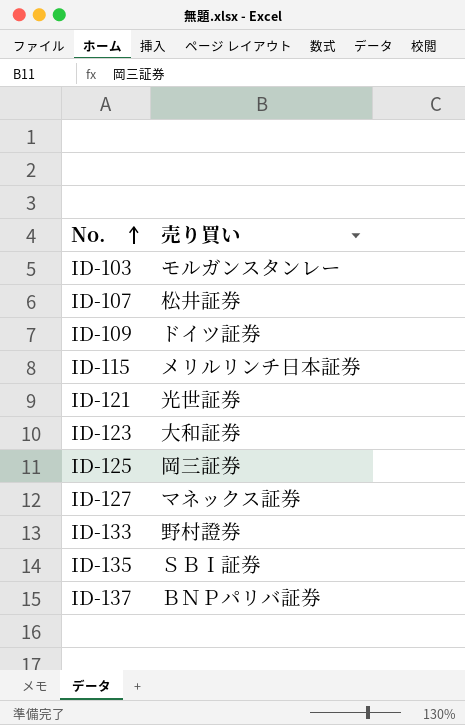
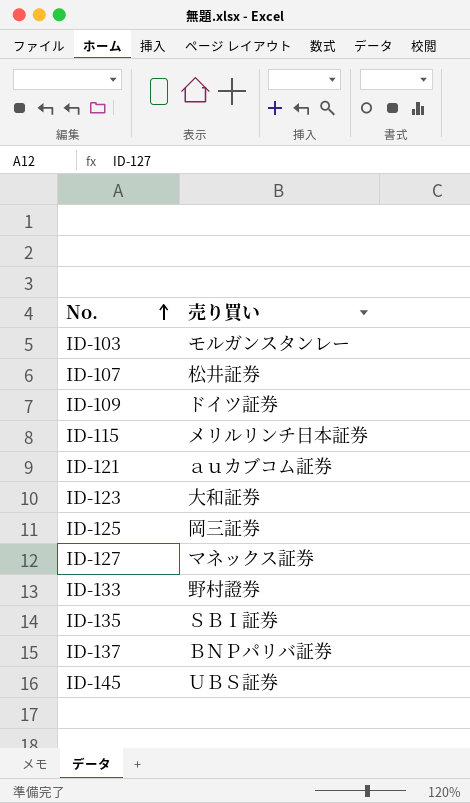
ID-121 | 売り買い: 光世証券 -> ａｕカブコム証券
row ID-145: none -> ＵＢＳ証券

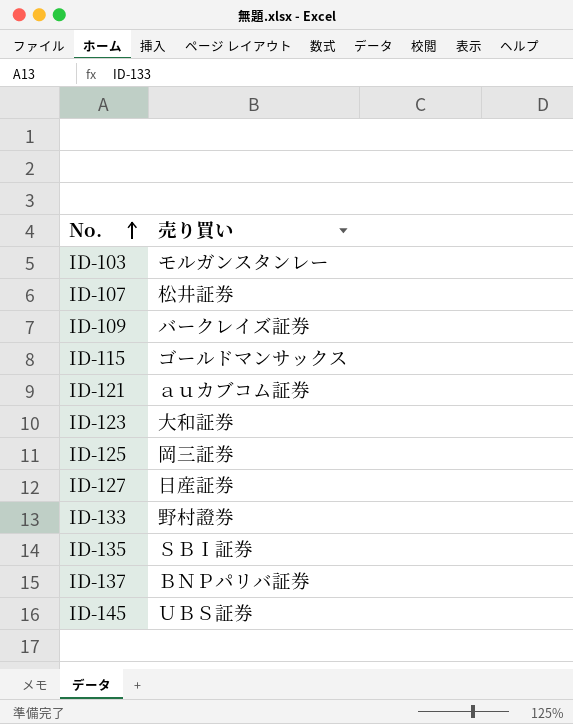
ID-109 | 売り買い: ドイツ証券 -> バークレイズ証券
ID-115 | 売り買い: メリルリンチ日本証券 -> ゴールドマンサックス
ID-127 | 売り買い: マネックス証券 -> 日産証券

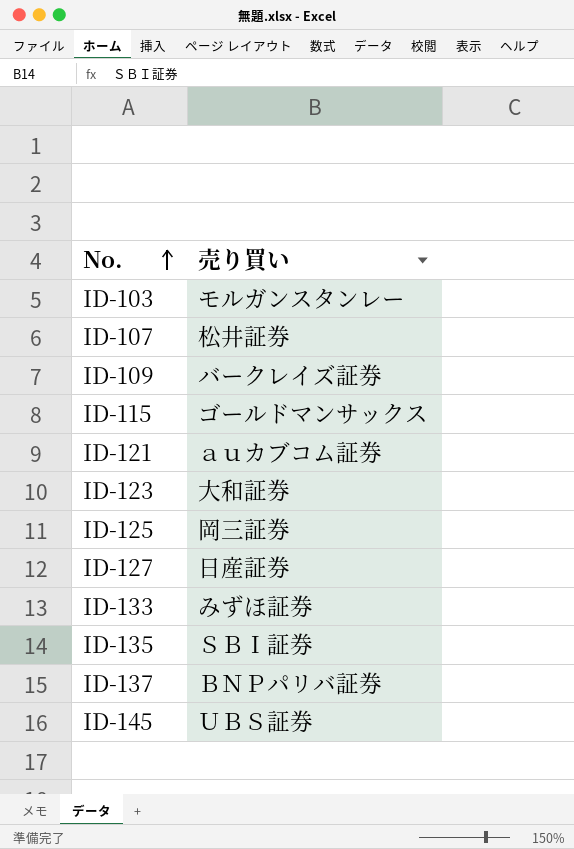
ID-133 | 売り買い: 野村證券 -> みずほ証券

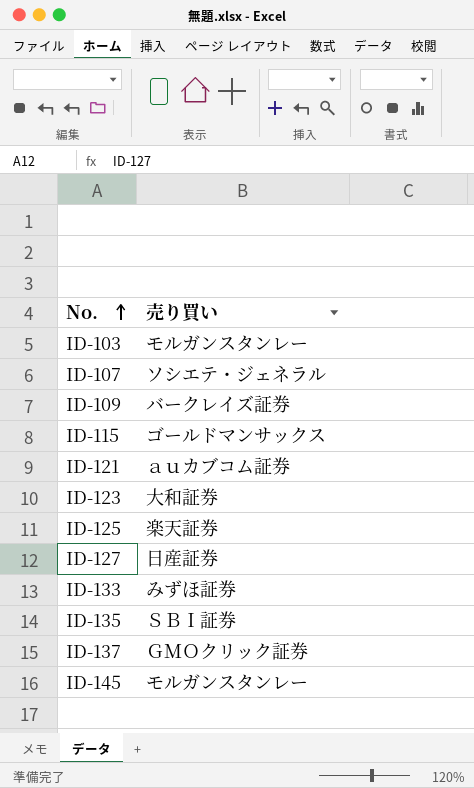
ID-107 | 売り買い: 松井証券 -> ソシエテ・ジェネラル
ID-125 | 売り買い: 岡三証券 -> 楽天証券
ID-137 | 売り買い: ＢＮＰパリバ証券 -> ＧＭＯクリック証券
ID-145 | 売り買い: ＵＢＳ証券 -> モルガンスタンレー

